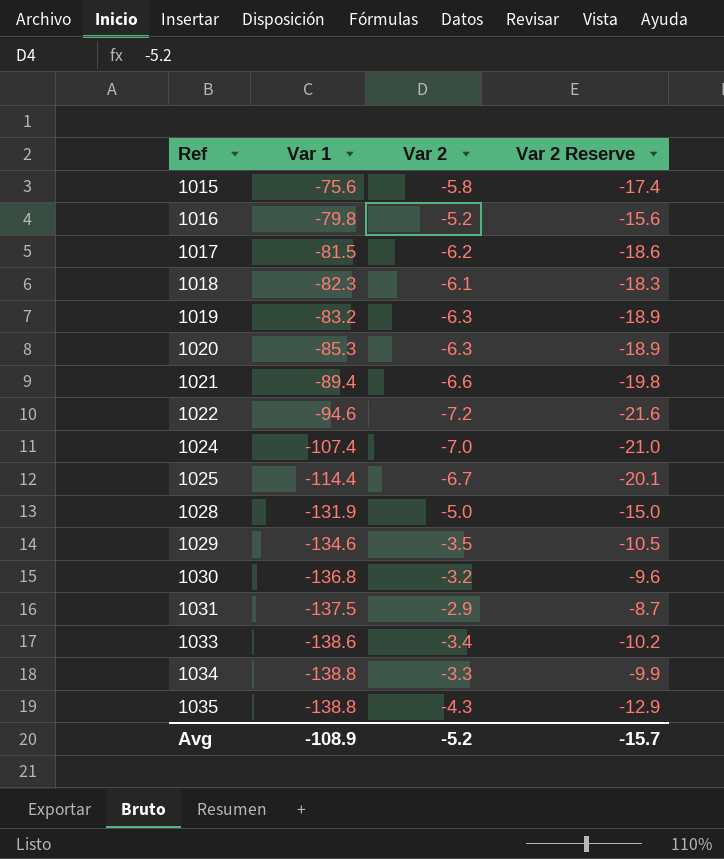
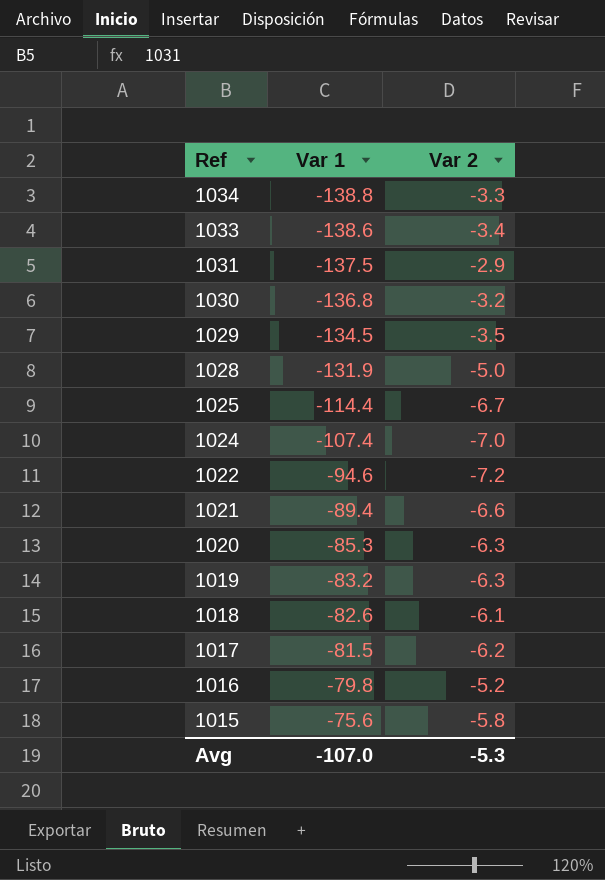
row order: Ref ascending -> Ref descending
column Var 2 Reserve | formula: [Var 2] * 3 -> none
row 1035: -138.8 | -4.3 | -12.9 -> none
1029 | Var 1: -134.6 -> -134.5
1018 | Var 1: -82.3 -> -82.6
Avg | Var 1: -108.9 -> -107.0
Avg | Var 2: -5.2 -> -5.3

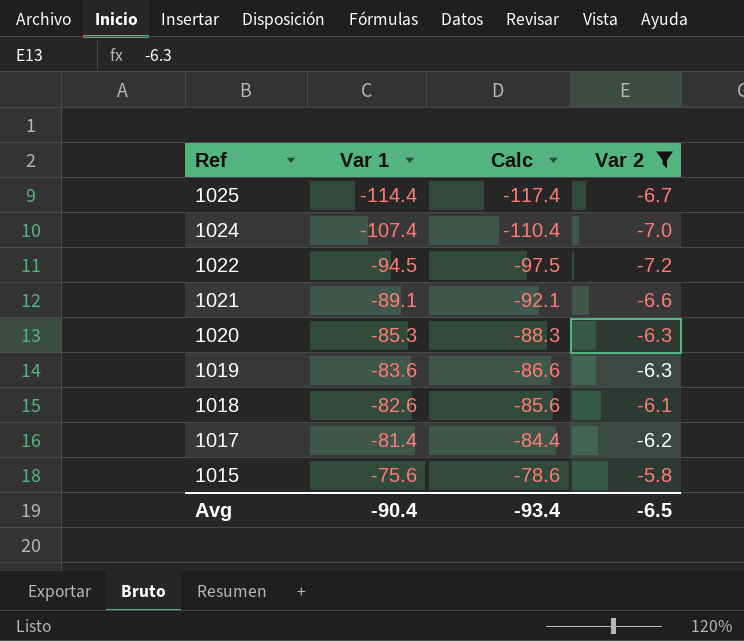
filter: none -> Var 2 <= -5.8
column Calc | formula: none -> [Var 1] - 3
1022 | Var 1: -94.6 -> -94.5
1021 | Var 1: -89.4 -> -89.1
1019 | Var 1: -83.2 -> -83.6
1017 | Var 1: -81.5 -> -81.4
Avg | Var 1: -107.0 -> -90.4
Avg | Var 2: -5.3 -> -6.5

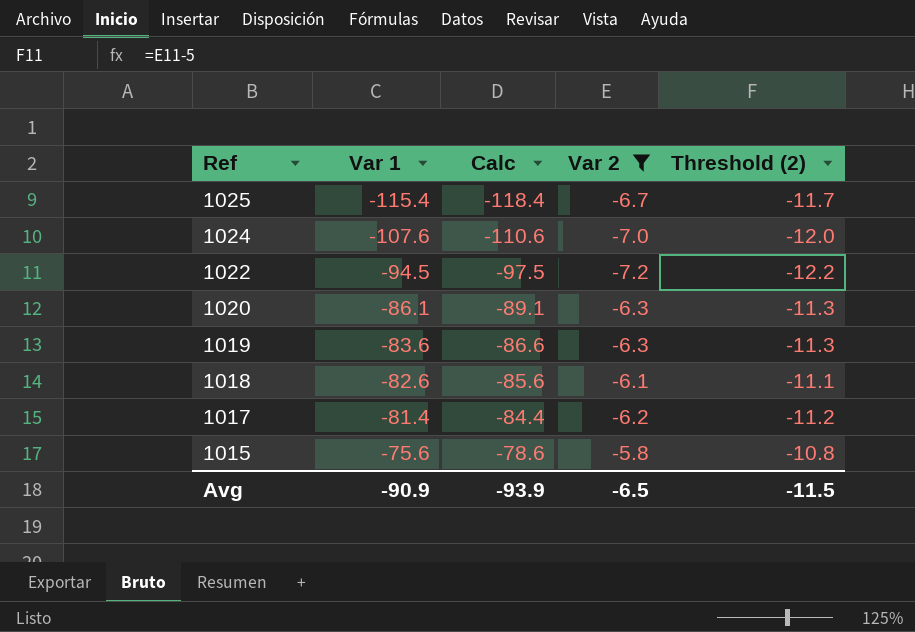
column Threshold (2) | formula: none -> [Var 2] - 5
row 1021: -89.1 | -92.1 | -6.6 -> none
1025 | Var 1: -114.4 -> -115.4
1025 | Calc: -117.4 -> -118.4
1024 | Var 1: -107.4 -> -107.6
1024 | Calc: -110.4 -> -110.6
1020 | Var 1: -85.3 -> -86.1
1020 | Calc: -88.3 -> -89.1
Avg | Var 1: -90.4 -> -90.9
Avg | Calc: -93.4 -> -93.9

